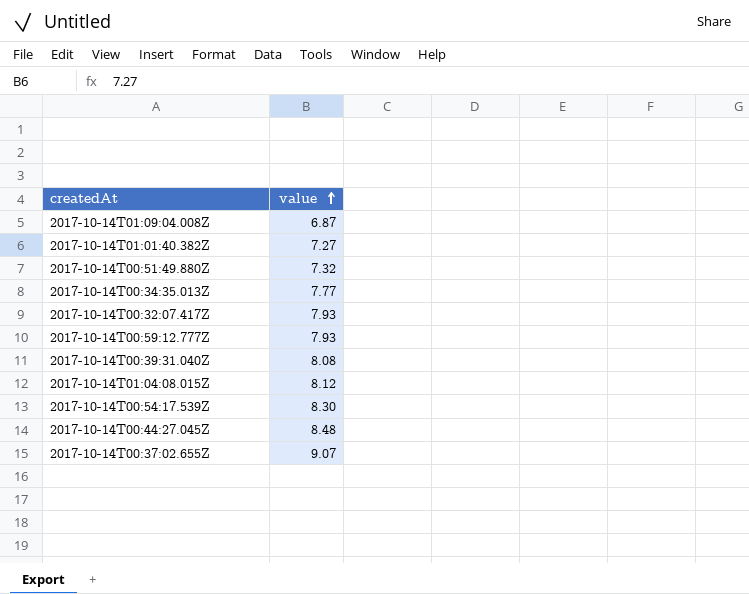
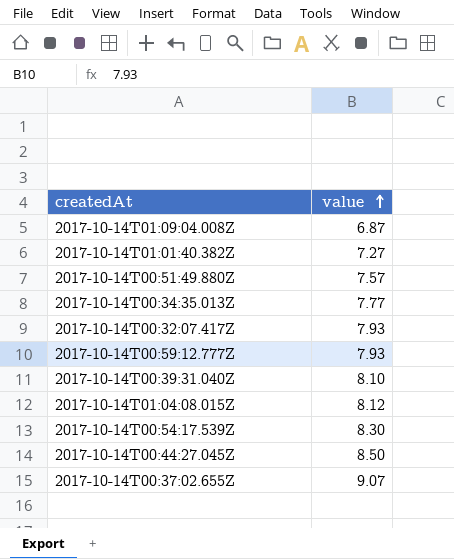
2017-10-14T00:51:49.880Z | value: 7.32 -> 7.57
2017-10-14T00:39:31.040Z | value: 8.08 -> 8.10
2017-10-14T00:44:27.045Z | value: 8.48 -> 8.50

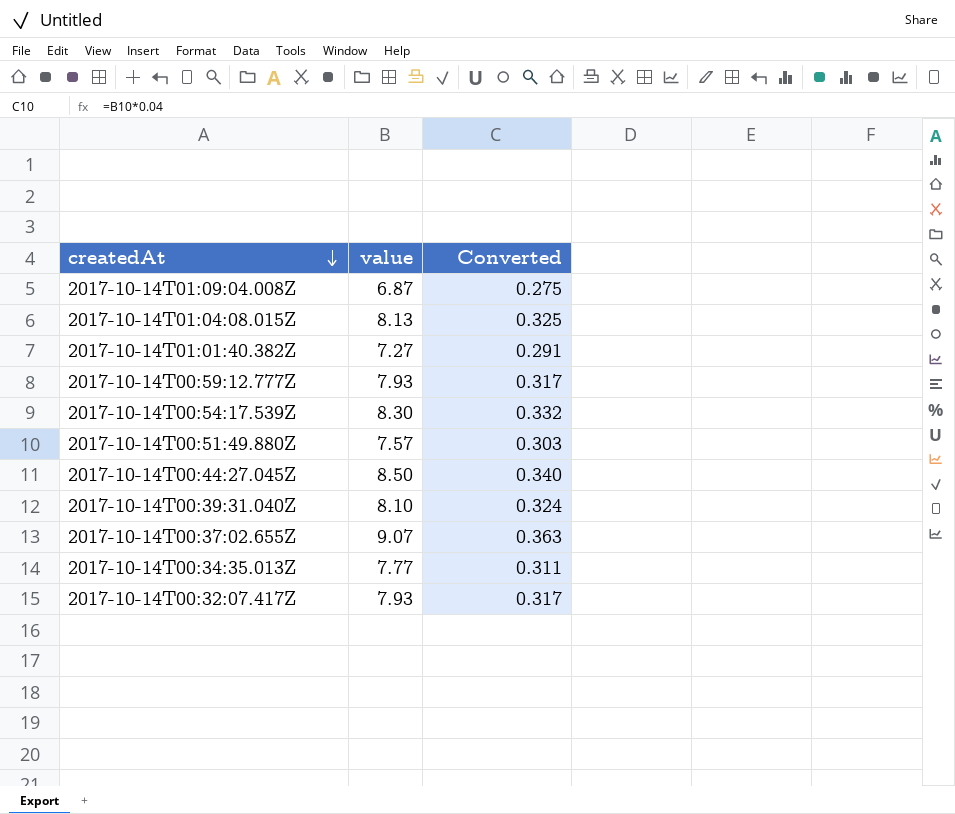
row order: value ascending -> createdAt descending
column Converted | formula: none -> [value] * 0.04
2017-10-14T01:04:08.015Z | value: 8.12 -> 8.13

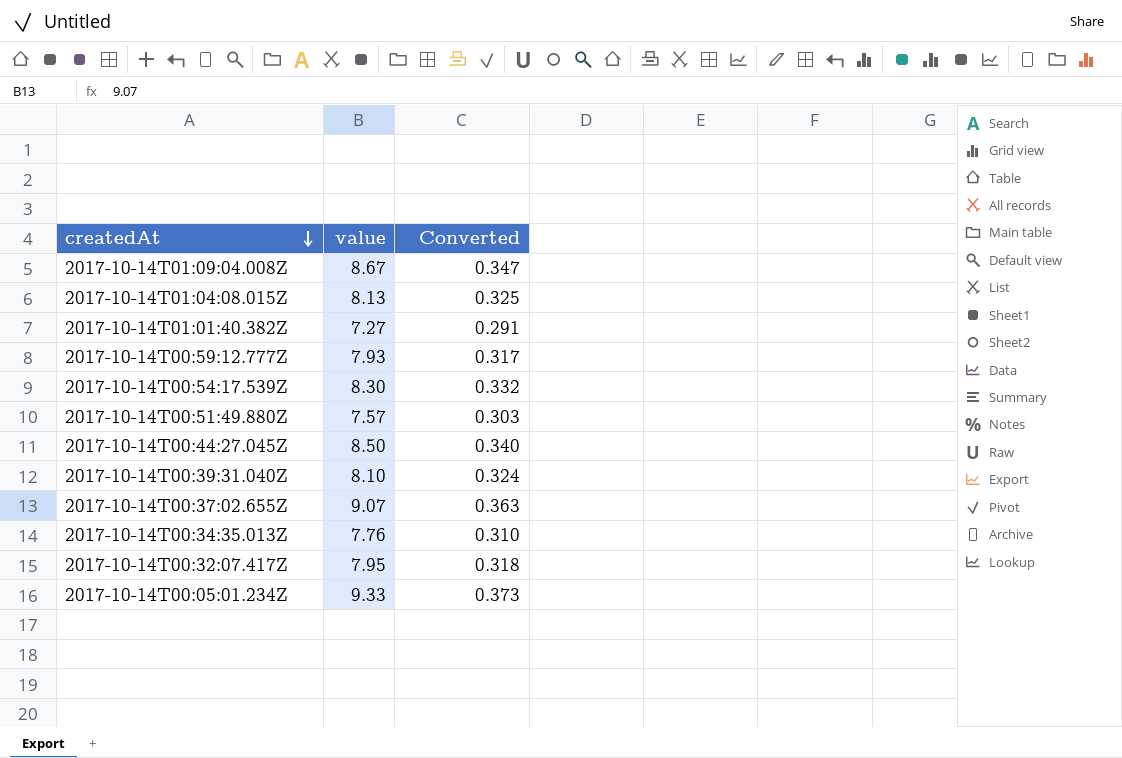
2017-10-14T01:09:04.008Z | value: 6.87 -> 8.67
2017-10-14T01:09:04.008Z | Converted: 0.275 -> 0.347
2017-10-14T00:34:35.013Z | value: 7.77 -> 7.76
2017-10-14T00:34:35.013Z | Converted: 0.311 -> 0.310
2017-10-14T00:32:07.417Z | value: 7.93 -> 7.95
2017-10-14T00:32:07.417Z | Converted: 0.317 -> 0.318
row 2017-10-14T00:05:01.234Z: none -> 9.33 | 0.373

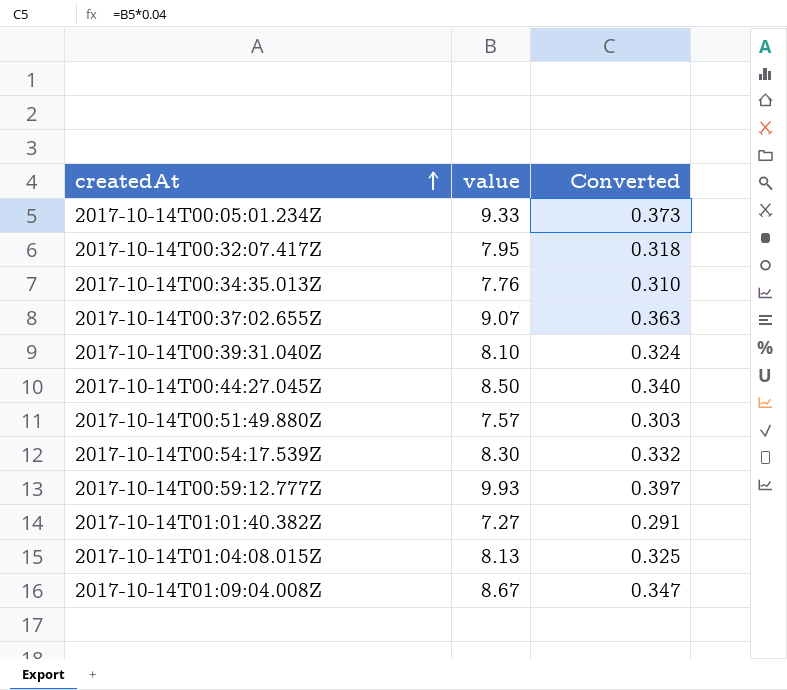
row order: createdAt descending -> createdAt ascending
2017-10-14T00:59:12.777Z | value: 7.93 -> 9.93
2017-10-14T00:59:12.777Z | Converted: 0.317 -> 0.397

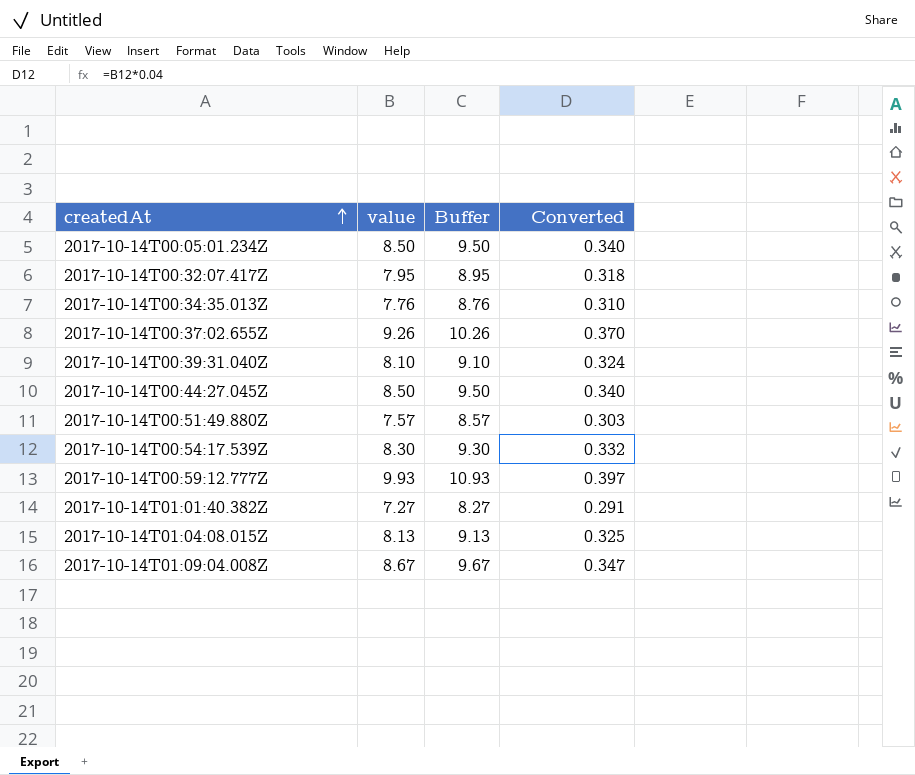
column Buffer | formula: none -> [value] + 1
2017-10-14T00:05:01.234Z | value: 9.33 -> 8.50
2017-10-14T00:05:01.234Z | Converted: 0.373 -> 0.340
2017-10-14T00:37:02.655Z | value: 9.07 -> 9.26
2017-10-14T00:37:02.655Z | Converted: 0.363 -> 0.370

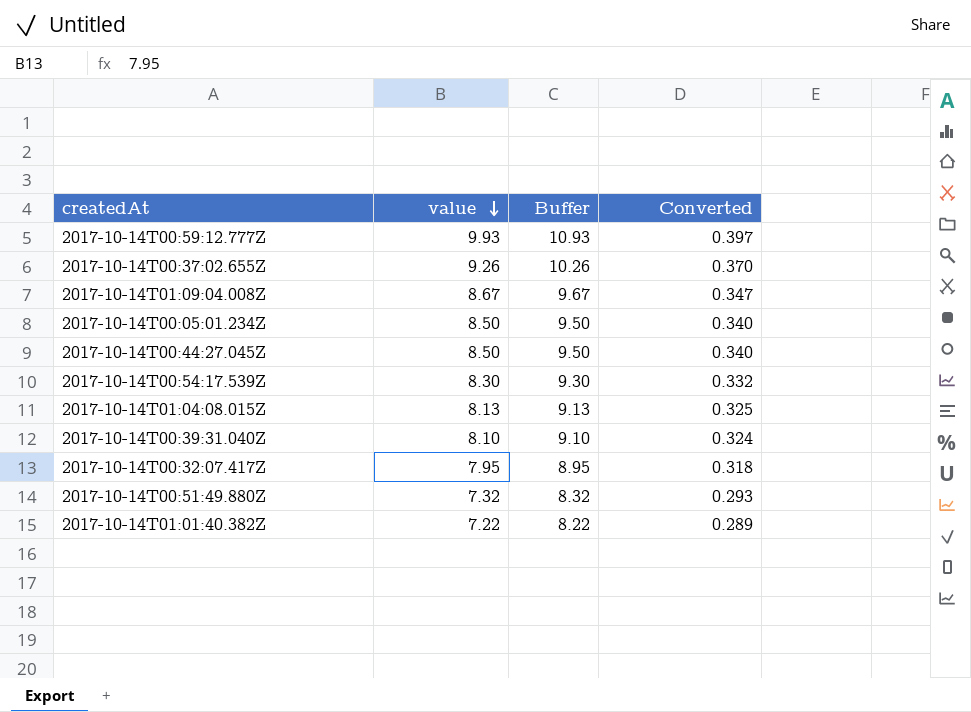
row order: createdAt ascending -> value descending
row 2017-10-14T00:34:35.013Z: 7.76 | 8.76 | 0.310 -> none
2017-10-14T00:51:49.880Z | value: 7.57 -> 7.32
2017-10-14T00:51:49.880Z | Buffer: 8.57 -> 8.32
2017-10-14T00:51:49.880Z | Converted: 0.303 -> 0.293
2017-10-14T01:01:40.382Z | value: 7.27 -> 7.22
2017-10-14T01:01:40.382Z | Buffer: 8.27 -> 8.22
2017-10-14T01:01:40.382Z | Converted: 0.291 -> 0.289

